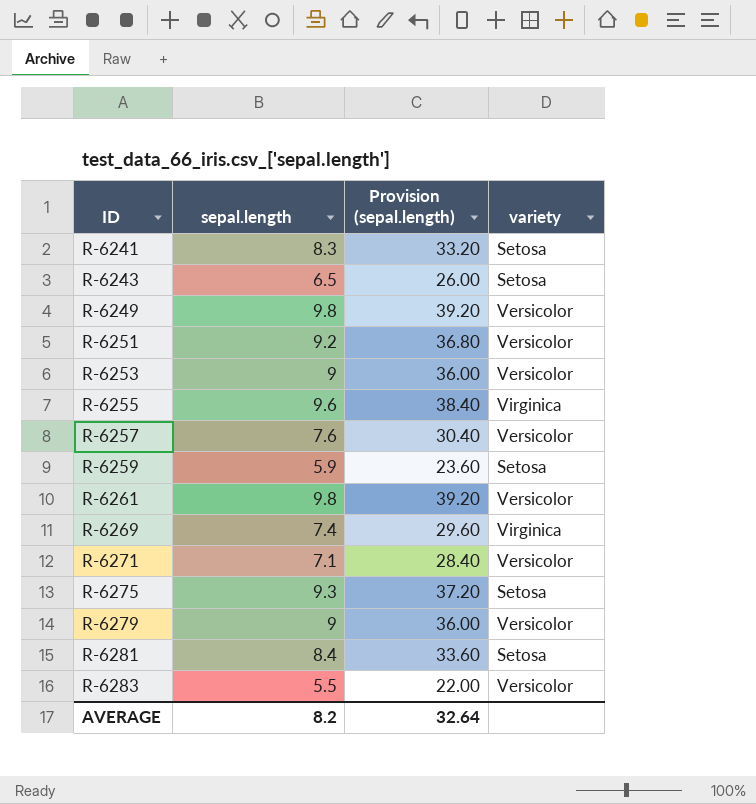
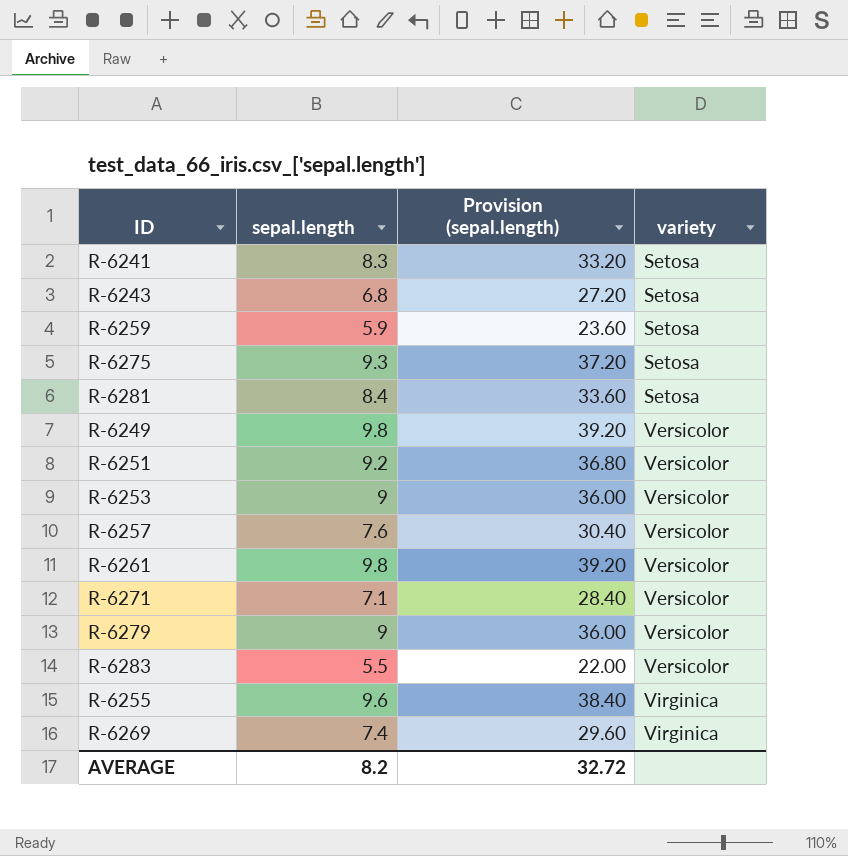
row order: ID ascending -> variety ascending
R-6243 | sepal.length: 6.5 -> 6.8
R-6243 | Provision (sepal.length): 26.00 -> 27.20
AVERAGE | Provision (sepal.length): 32.64 -> 32.72

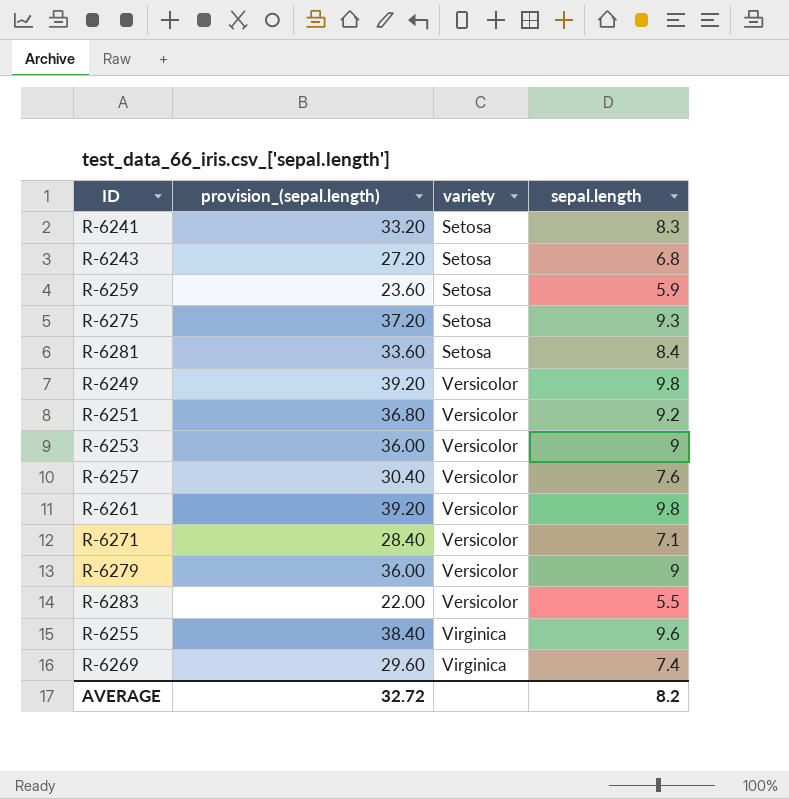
column name: Provision (sepal.length) -> provision_(sepal.length)
column sepal.length | position: 2 -> 4

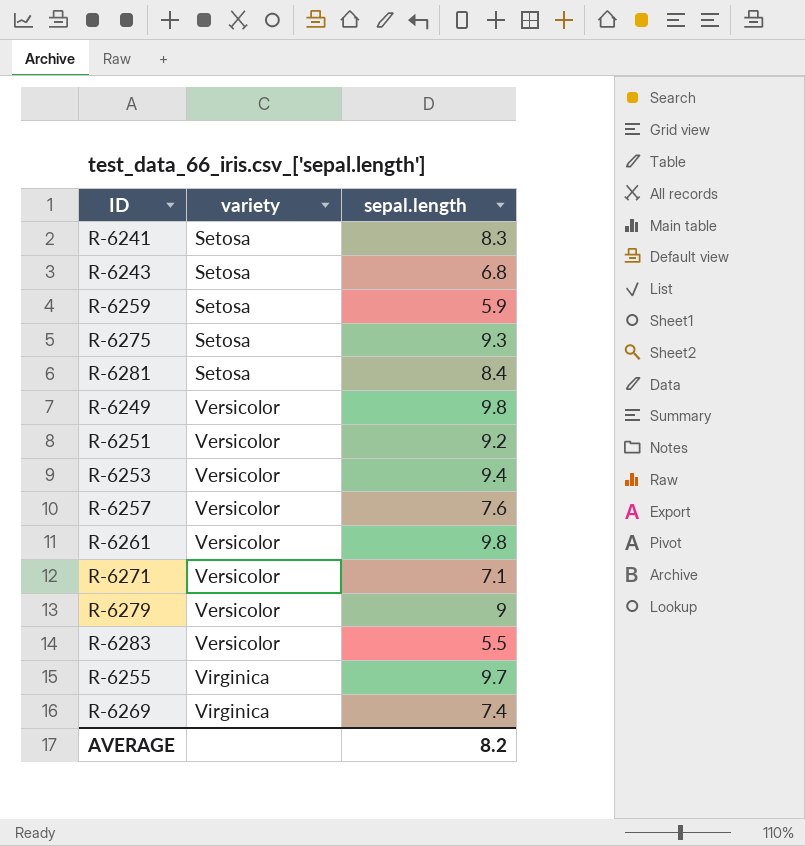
column provision_(sepal.length) | formula: [sepal.length] * 4 -> none
R-6253 | sepal.length: 9 -> 9.4
R-6255 | sepal.length: 9.6 -> 9.7

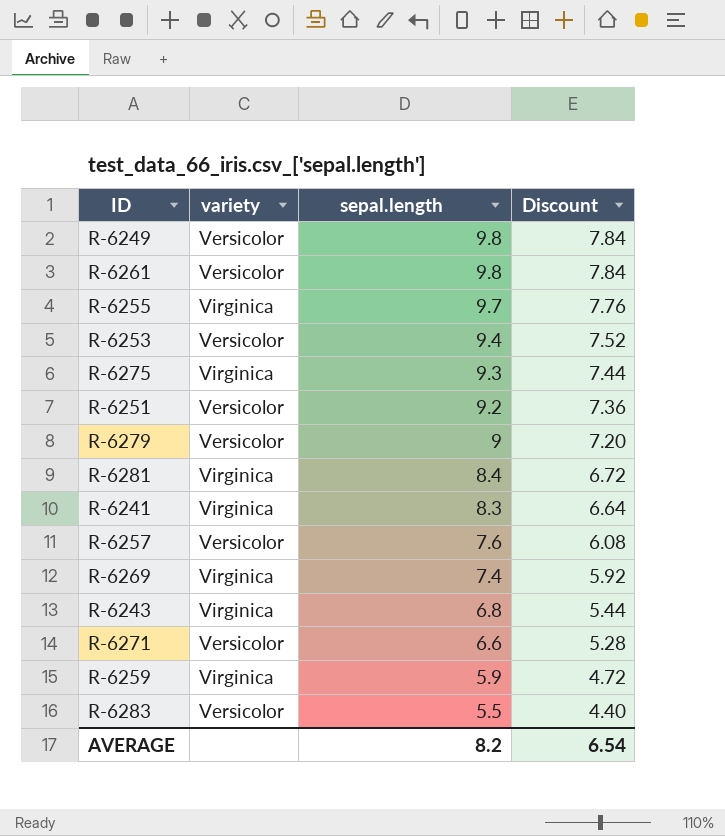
row order: variety ascending -> sepal.length descending
column Discount | formula: none -> [sepal.length] * 0.8
R-6275 | variety: Setosa -> Virginica
R-6281 | variety: Setosa -> Virginica
R-6241 | variety: Setosa -> Virginica
R-6243 | variety: Setosa -> Virginica
R-6271 | sepal.length: 7.1 -> 6.6
R-6259 | variety: Setosa -> Virginica

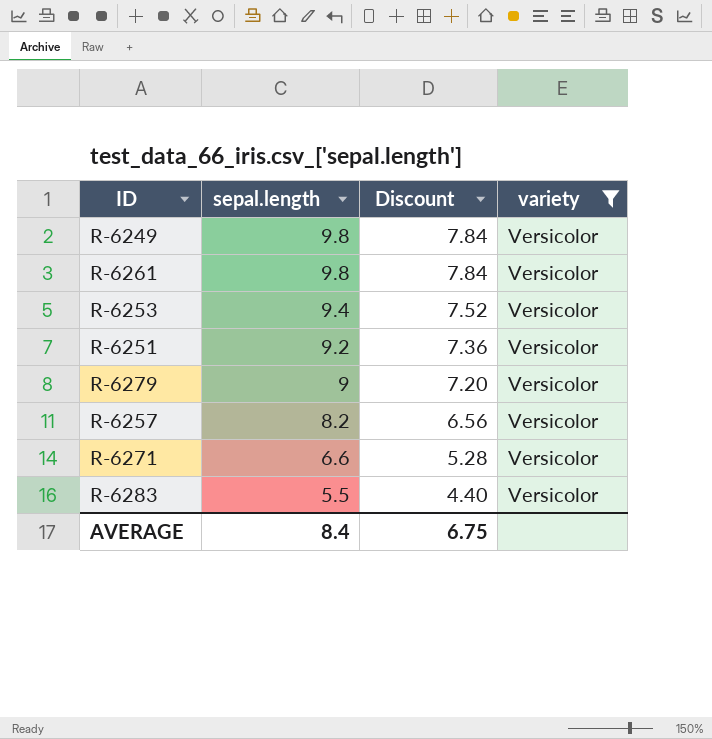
filter: none -> variety = Versicolor
column variety | position: 2 -> 4
R-6257 | sepal.length: 7.6 -> 8.2
R-6257 | Discount: 6.08 -> 6.56
AVERAGE | sepal.length: 8.2 -> 8.4
AVERAGE | Discount: 6.54 -> 6.75

